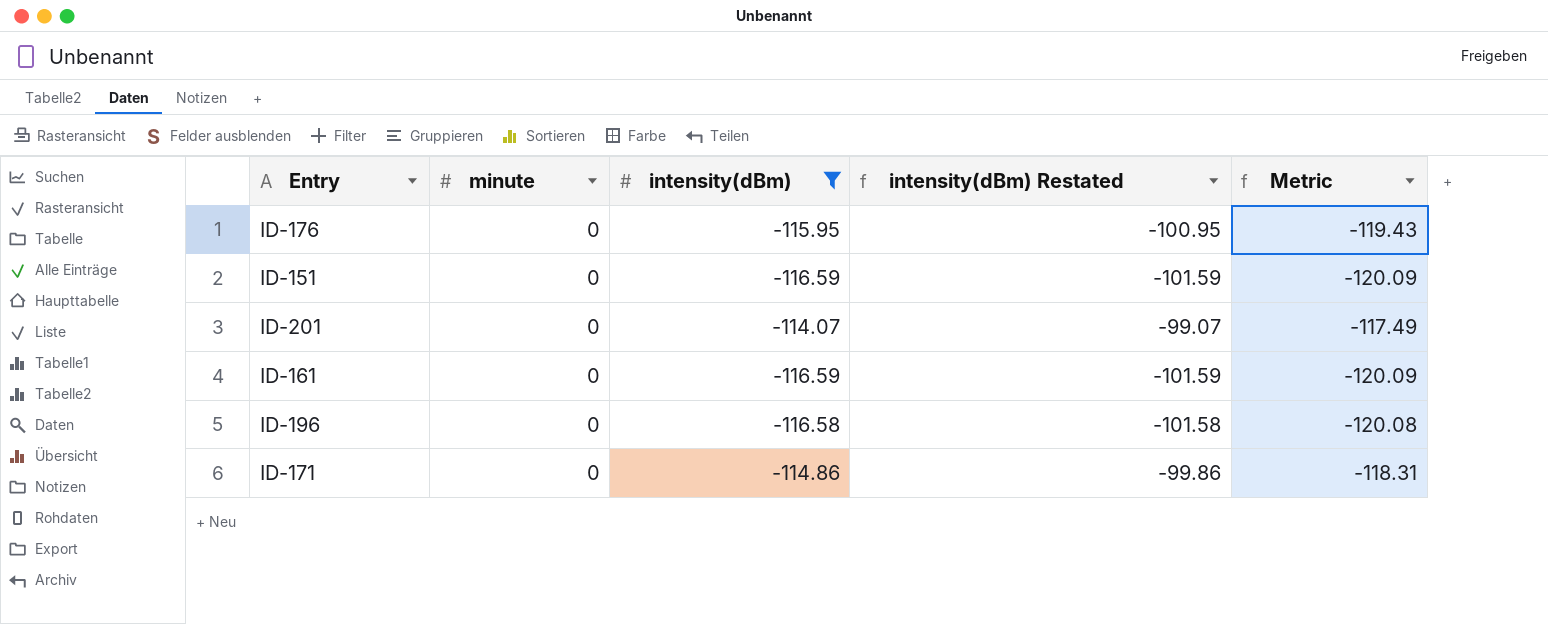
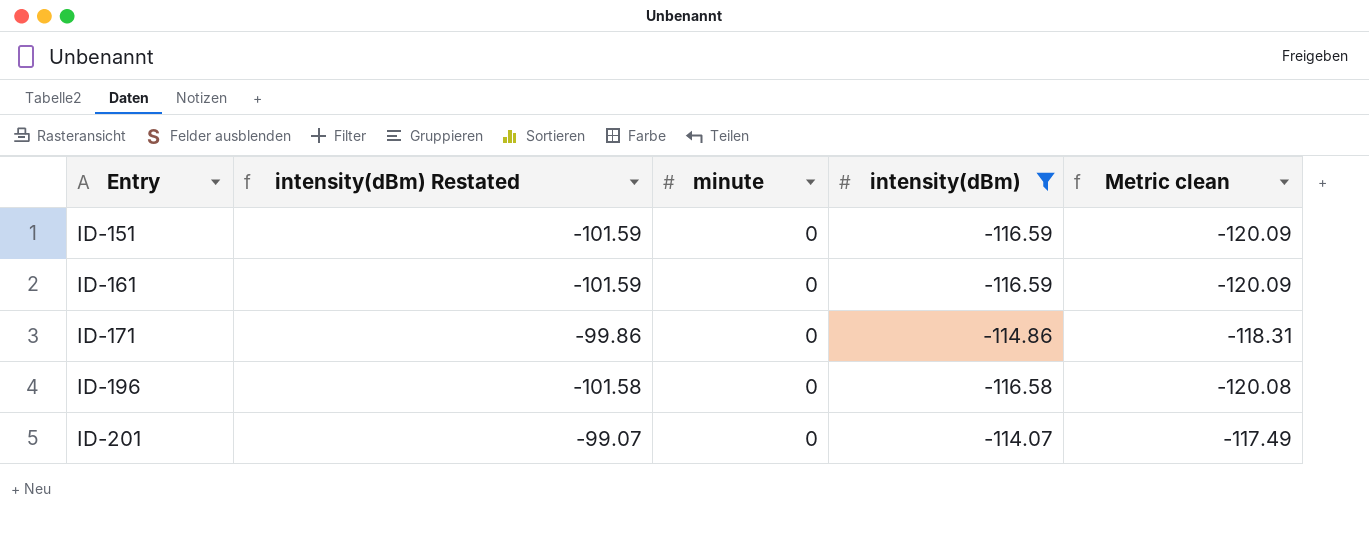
row order: none -> Entry ascending
column intensity(dBm) Restated | position: 4 -> 2
column name: Metric -> Metric clean
row ID-176: 0 | -115.95 | -100.95 | -119.43 -> none

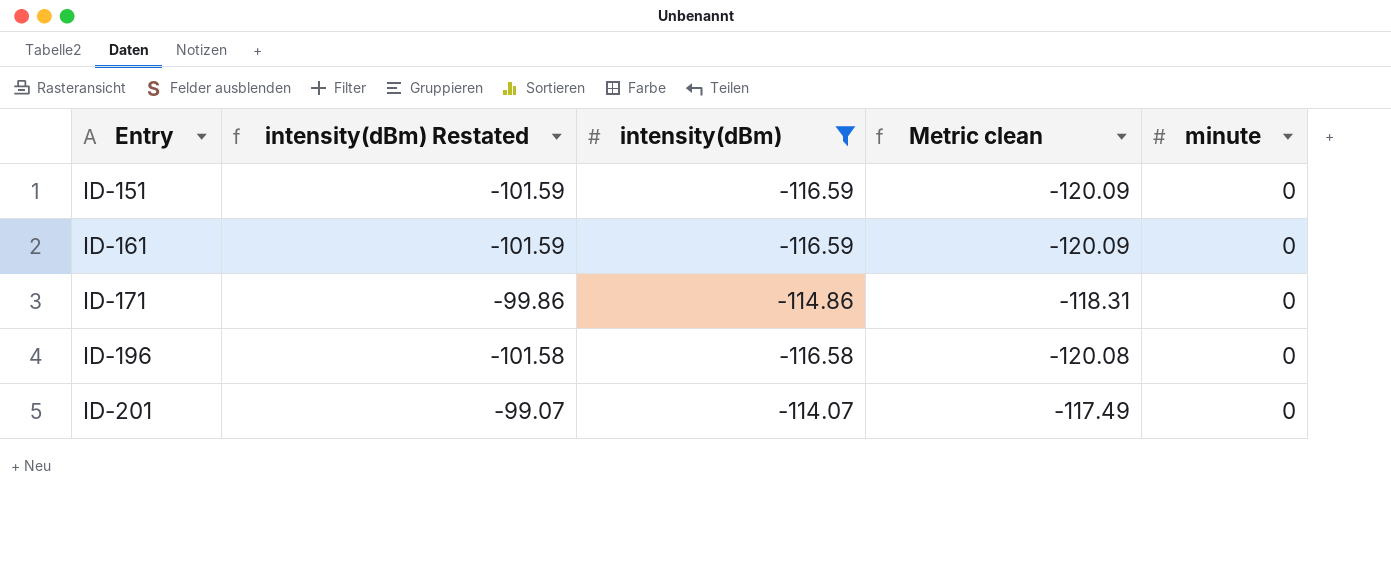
column minute | position: 3 -> 5

